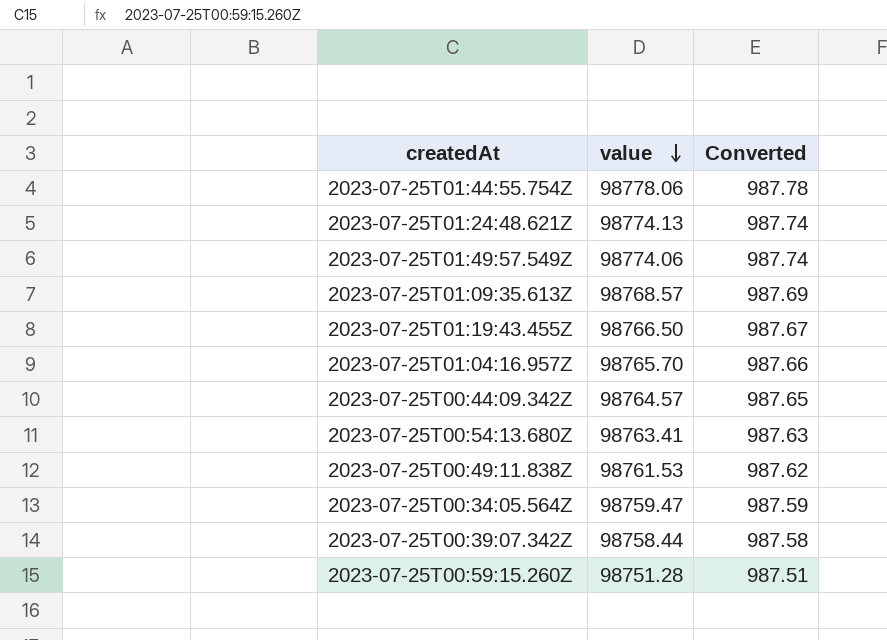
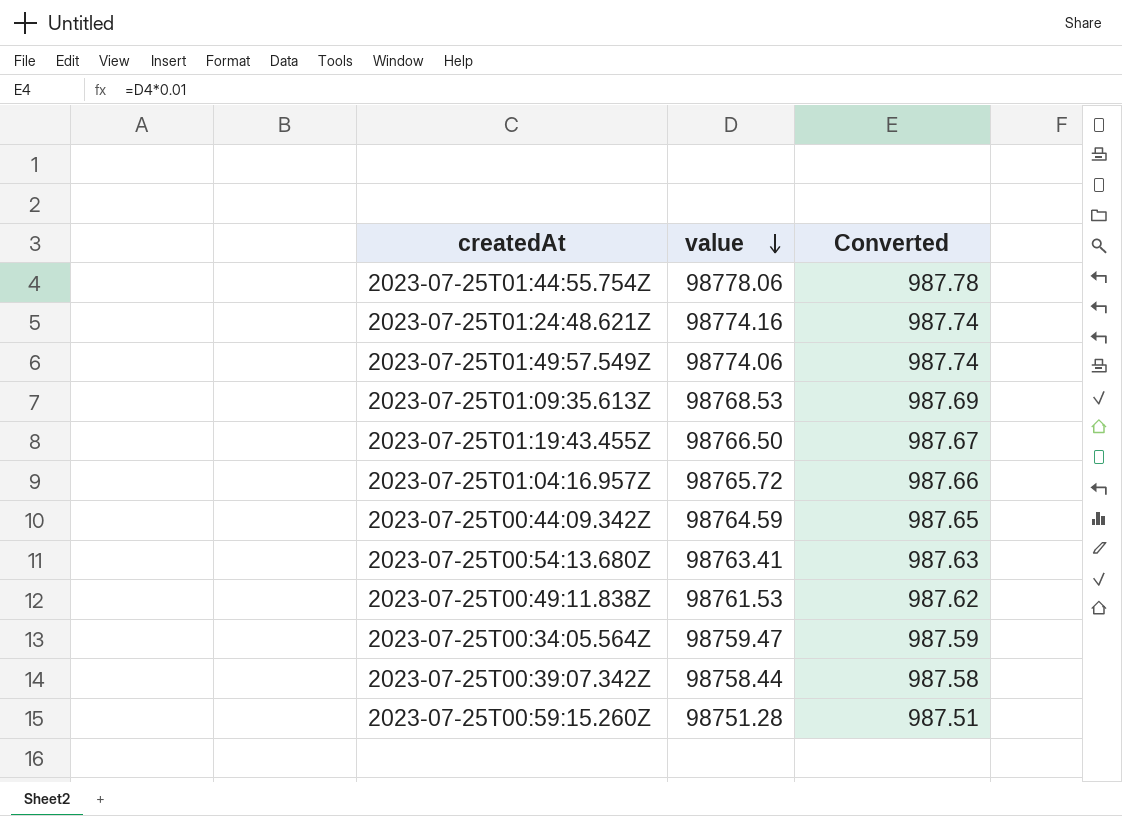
2023-07-25T01:24:48.621Z | value: 98774.13 -> 98774.16
2023-07-25T01:09:35.613Z | value: 98768.57 -> 98768.53
2023-07-25T01:04:16.957Z | value: 98765.70 -> 98765.72
2023-07-25T00:44:09.342Z | value: 98764.57 -> 98764.59

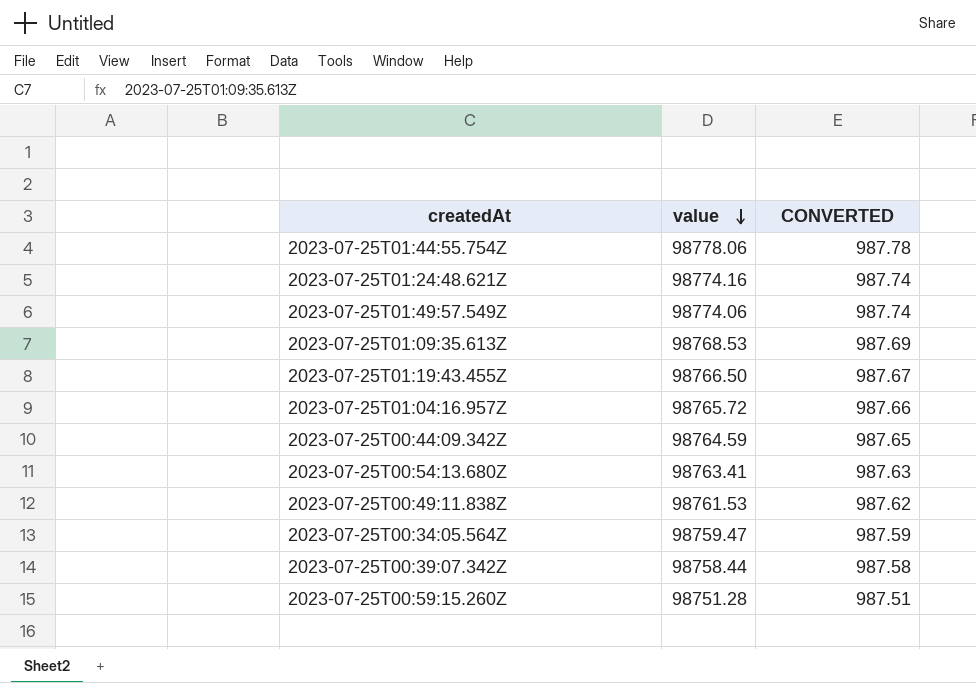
column name: Converted -> CONVERTED

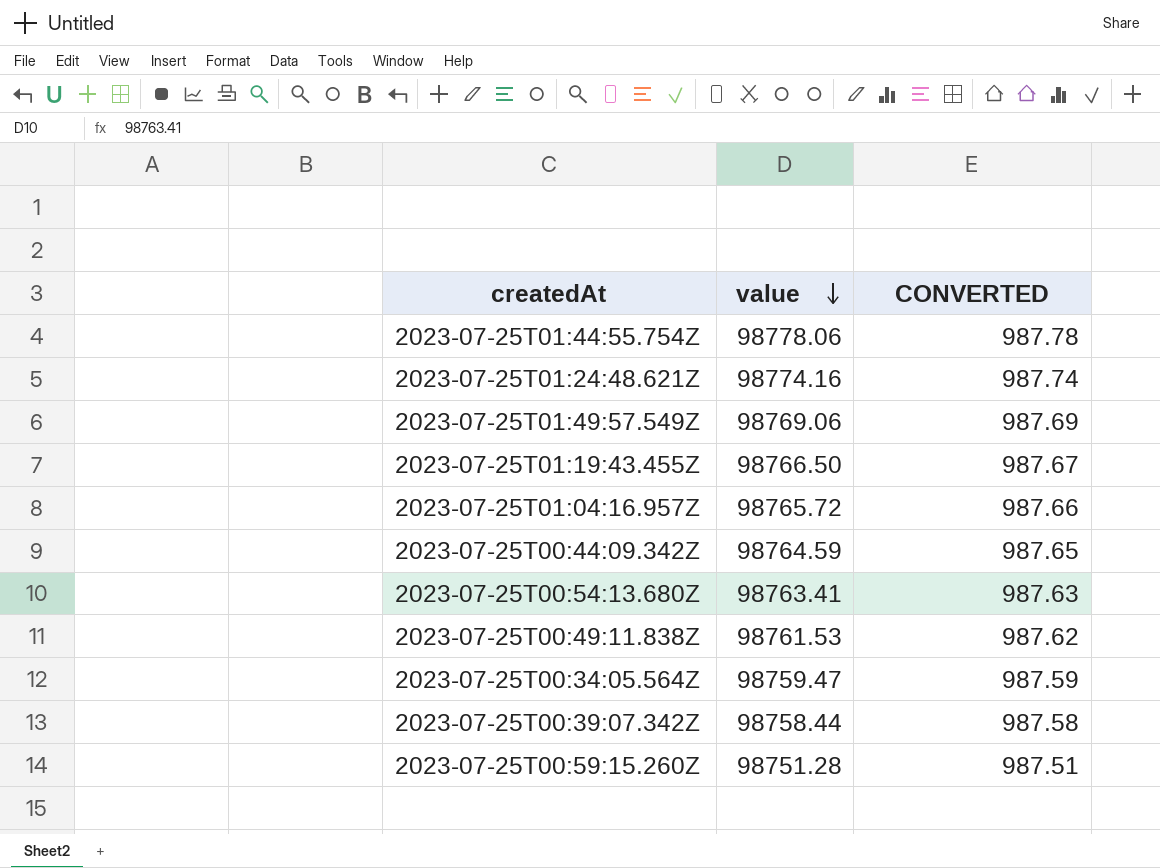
row 2023-07-25T01:09:35.613Z: 98768.53 | 987.69 -> none
2023-07-25T01:49:57.549Z | value: 98774.06 -> 98769.06
2023-07-25T01:49:57.549Z | CONVERTED: 987.74 -> 987.69

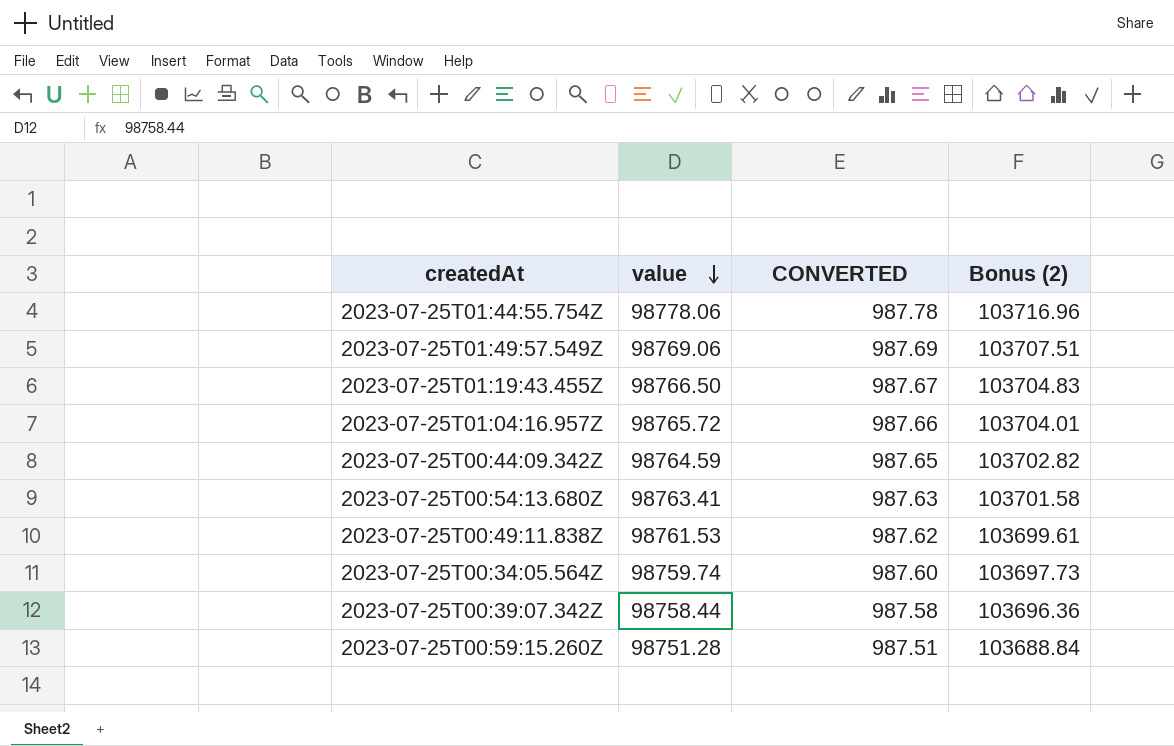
column Bonus (2) | formula: none -> [value] * 1.05
row 2023-07-25T01:24:48.621Z: 98774.16 | 987.74 -> none
2023-07-25T00:34:05.564Z | value: 98759.47 -> 98759.74
2023-07-25T00:34:05.564Z | CONVERTED: 987.59 -> 987.60

